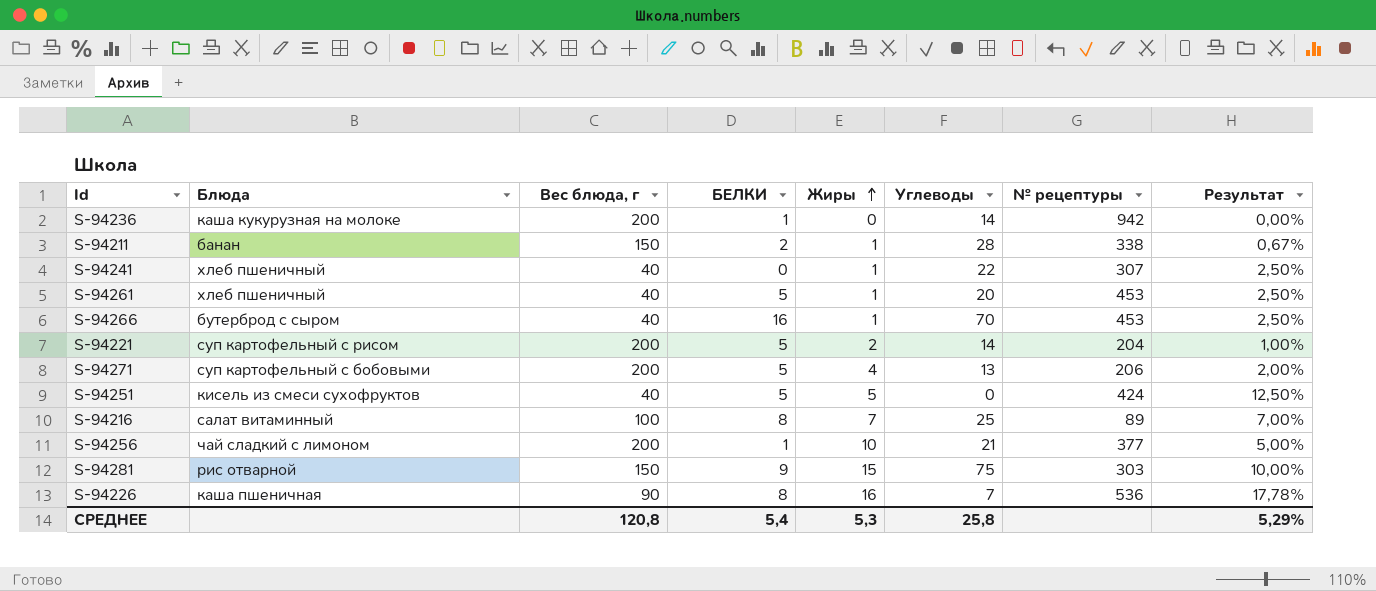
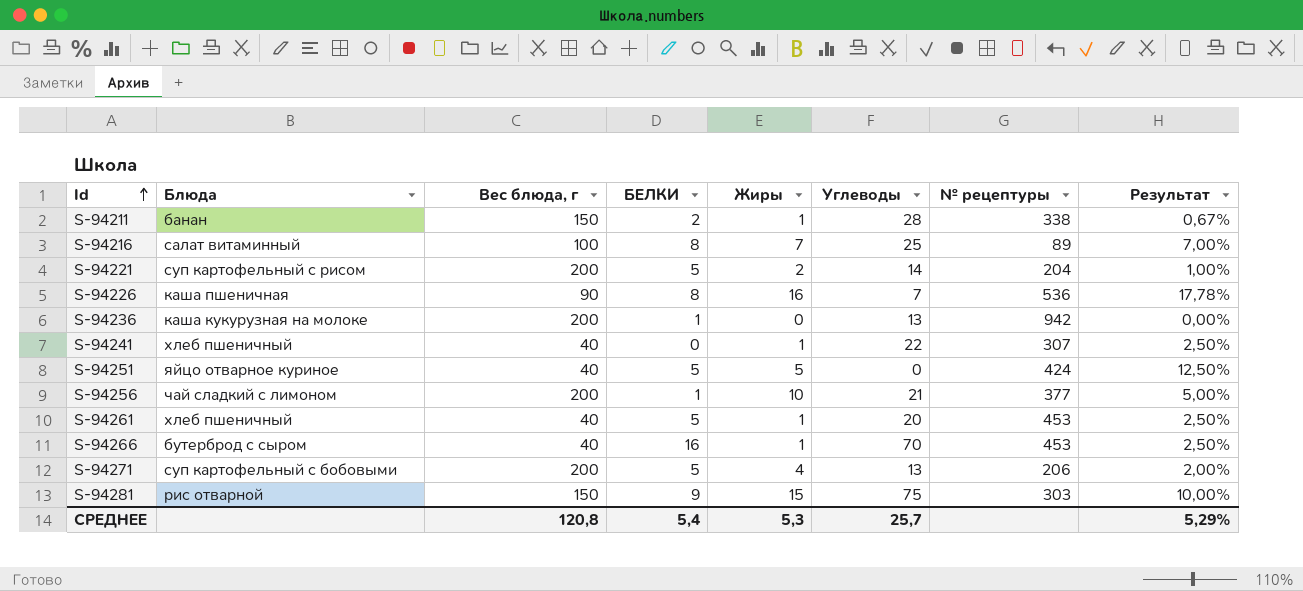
row order: Жиры ascending -> Id ascending
S-94236 | Углеводы: 14 -> 13
S-94251 | Блюда: кисель из смеси сухофруктов -> яйцо отварное куриное
СРЕДНЕЕ | Углеводы: 25,8 -> 25,7

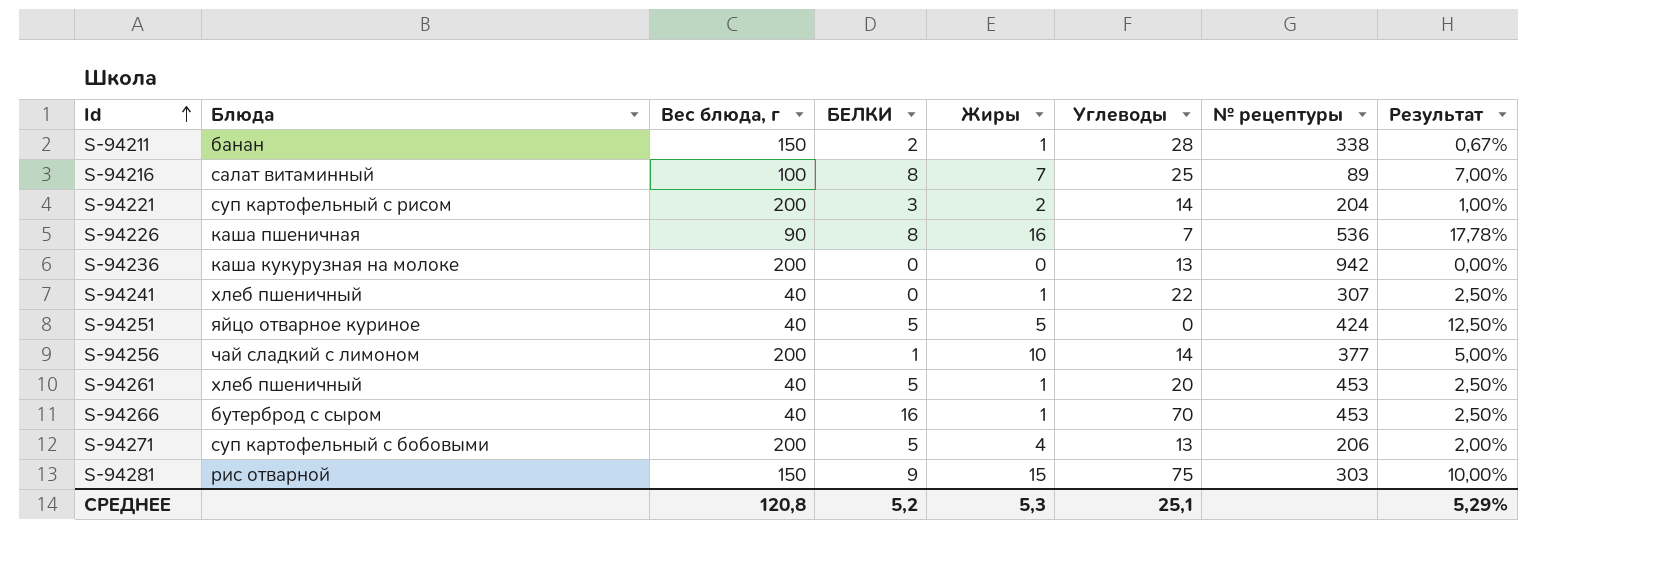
S-94221 | БЕЛКИ: 5 -> 3
S-94236 | БЕЛКИ: 1 -> 0
S-94256 | Углеводы: 21 -> 14
СРЕДНЕЕ | БЕЛКИ: 5,4 -> 5,2
СРЕДНЕЕ | Углеводы: 25,7 -> 25,1

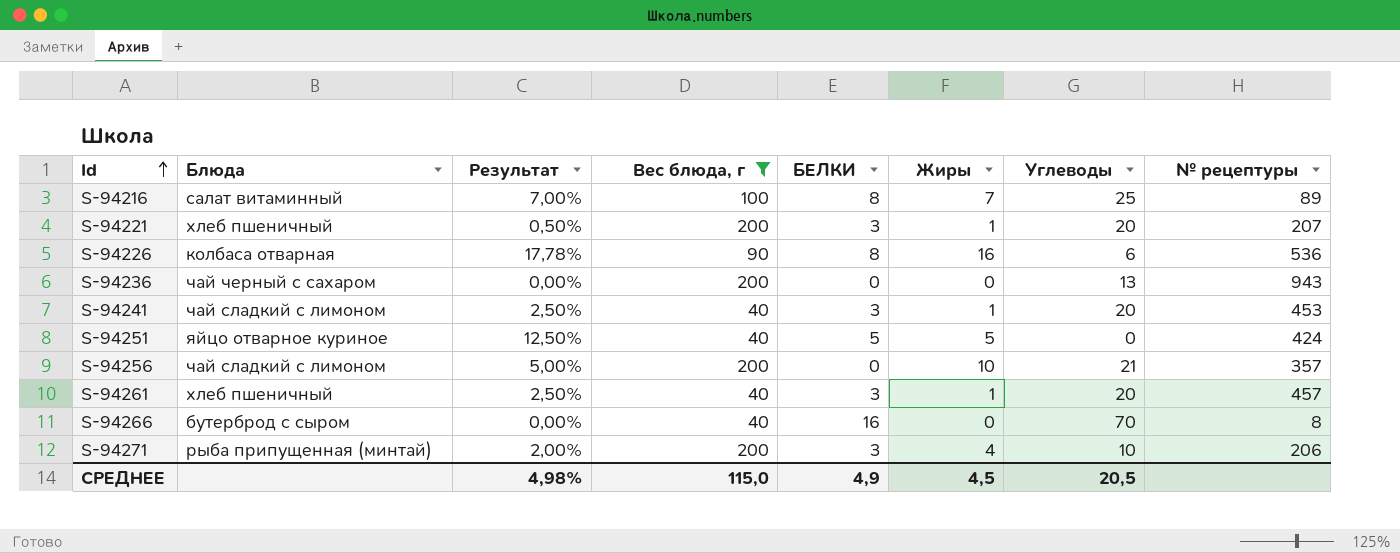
filter: none -> Вес блюда, г != 150
column Результат | position: 8 -> 3
S-94221 | Блюда: суп картофельный с рисом -> хлеб пшеничный
S-94221 | Результат: 1,00% -> 0,50%
S-94221 | Жиры: 2 -> 1
S-94221 | Углеводы: 14 -> 20
S-94221 | № рецептуры: 204 -> 207
S-94226 | Блюда: каша пшеничная -> колбаса отварная
S-94226 | Углеводы: 7 -> 6
S-94236 | Блюда: каша кукурузная на молоке -> чай черный с сахаром
S-94236 | № рецептуры: 942 -> 943
S-94241 | Блюда: хлеб пшеничный -> чай сладкий с лимоном
S-94241 | БЕЛКИ: 0 -> 3
S-94241 | Углеводы: 22 -> 20
S-94241 | № рецептуры: 307 -> 453
S-94256 | БЕЛКИ: 1 -> 0
S-94256 | Углеводы: 14 -> 21
S-94256 | № рецептуры: 377 -> 357
S-94261 | БЕЛКИ: 5 -> 3
S-94261 | № рецептуры: 453 -> 457
S-94266 | Результат: 2,50% -> 0,00%
S-94266 | Жиры: 1 -> 0
S-94266 | № рецептуры: 453 -> 8
S-94271 | Блюда: суп картофельный с бобовыми -> рыба припущенная (минтай)
S-94271 | БЕЛКИ: 5 -> 3
S-94271 | Углеводы: 13 -> 10
СРЕДНЕЕ | Результат: 5,29% -> 4,98%
СРЕДНЕЕ | Вес блюда, г: 120,8 -> 115,0
СРЕДНЕЕ | БЕЛКИ: 5,2 -> 4,9
СРЕДНЕЕ | Жиры: 5,3 -> 4,5
СРЕДНЕЕ | Углеводы: 25,1 -> 20,5

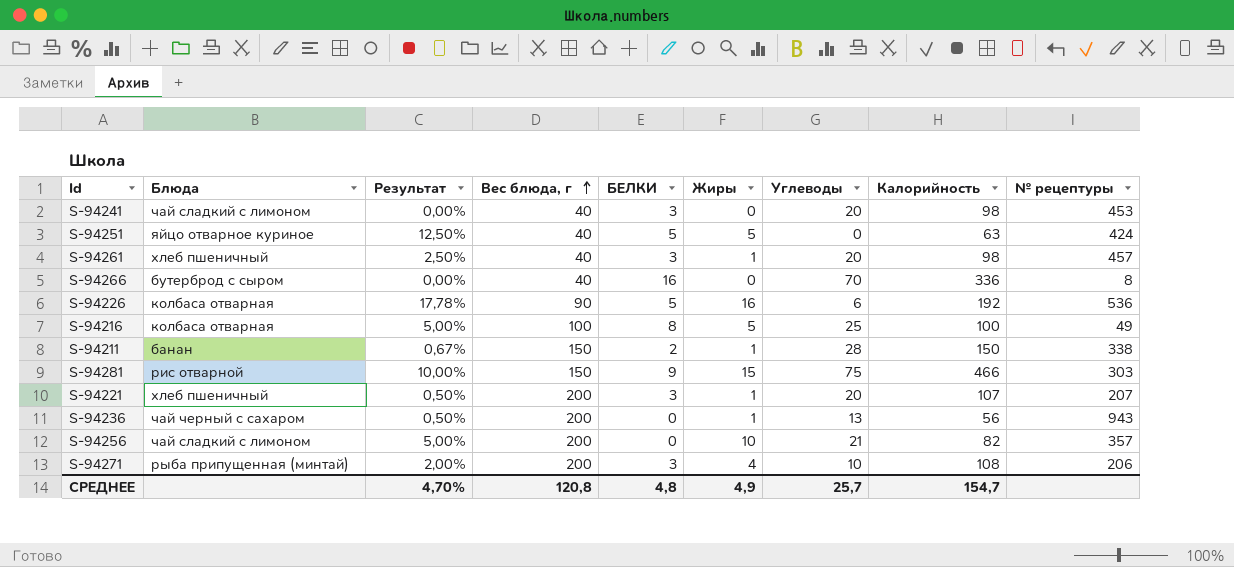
filter: Вес блюда, г != 150 -> none
row order: Id ascending -> Вес блюда, г ascending
column Калорийность | position: none -> 8
S-94241 | Результат: 2,50% -> 0,00%
S-94241 | Жиры: 1 -> 0
S-94226 | БЕЛКИ: 8 -> 5
S-94216 | Блюда: салат витаминный -> колбаса отварная
S-94216 | Результат: 7,00% -> 5,00%
S-94216 | Жиры: 7 -> 5
S-94216 | № рецептуры: 89 -> 49
S-94236 | Результат: 0,00% -> 0,50%
S-94236 | Жиры: 0 -> 1
СРЕДНЕЕ | Результат: 4,98% -> 4,70%
СРЕДНЕЕ | Вес блюда, г: 115,0 -> 120,8
СРЕДНЕЕ | БЕЛКИ: 4,9 -> 4,8
СРЕДНЕЕ | Жиры: 4,5 -> 4,9
СРЕДНЕЕ | Углеводы: 20,5 -> 25,7

